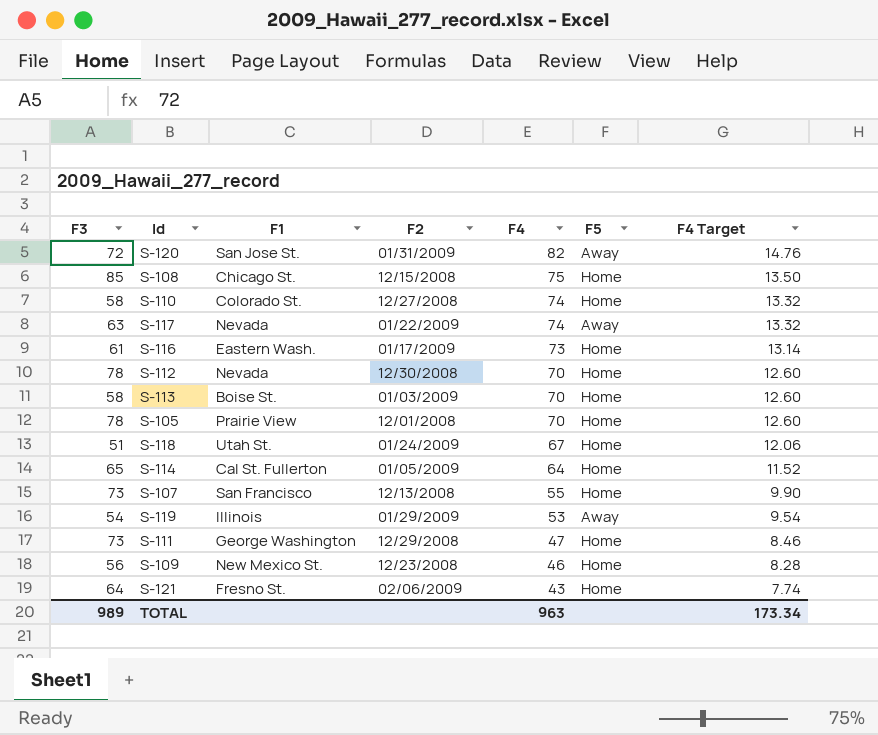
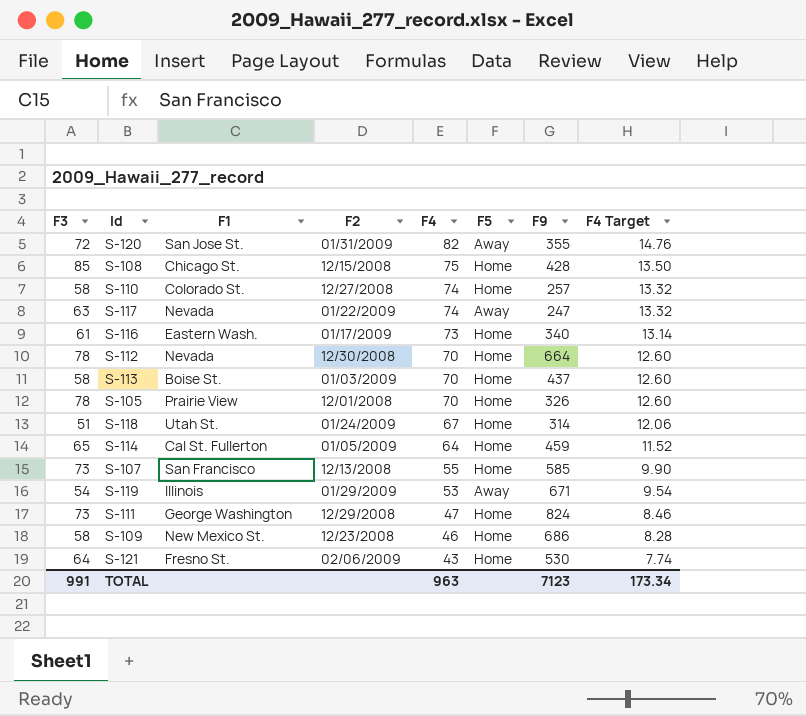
column F9 | position: none -> 7
S-109 | F3: 56 -> 58
TOTAL | F3: 989 -> 991

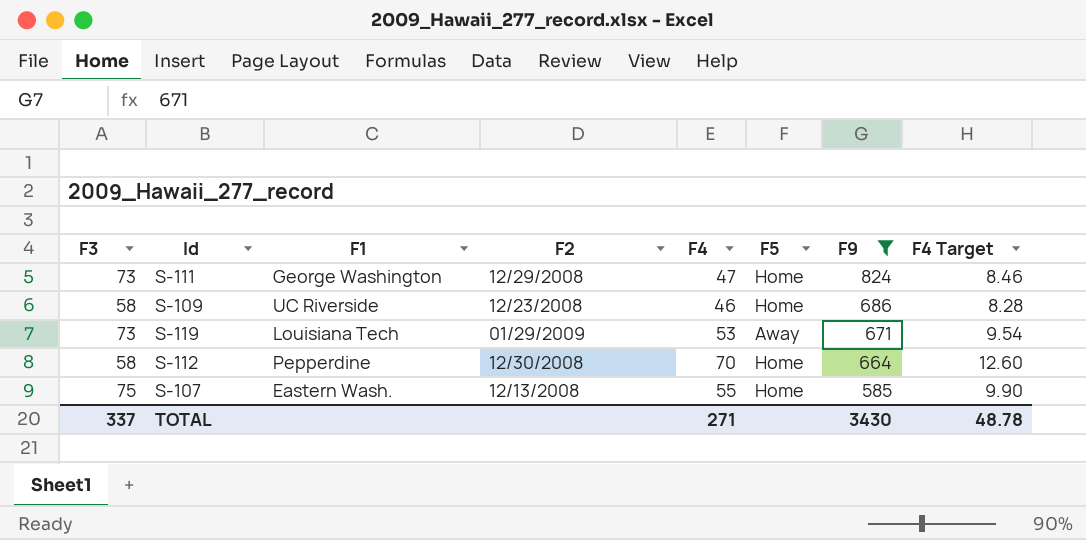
filter: none -> F9 >= 585
row order: F4 descending -> F9 descending
S-109 | F1: New Mexico St. -> UC Riverside
S-119 | F3: 54 -> 73
S-119 | F1: Illinois -> Louisiana Tech
S-112 | F3: 78 -> 58
S-112 | F1: Nevada -> Pepperdine
S-107 | F3: 73 -> 75
S-107 | F1: San Francisco -> Eastern Wash.
TOTAL | F3: 991 -> 337
TOTAL | F4: 963 -> 271
TOTAL | F9: 7123 -> 3430
TOTAL | F4 Target: 173.34 -> 48.78

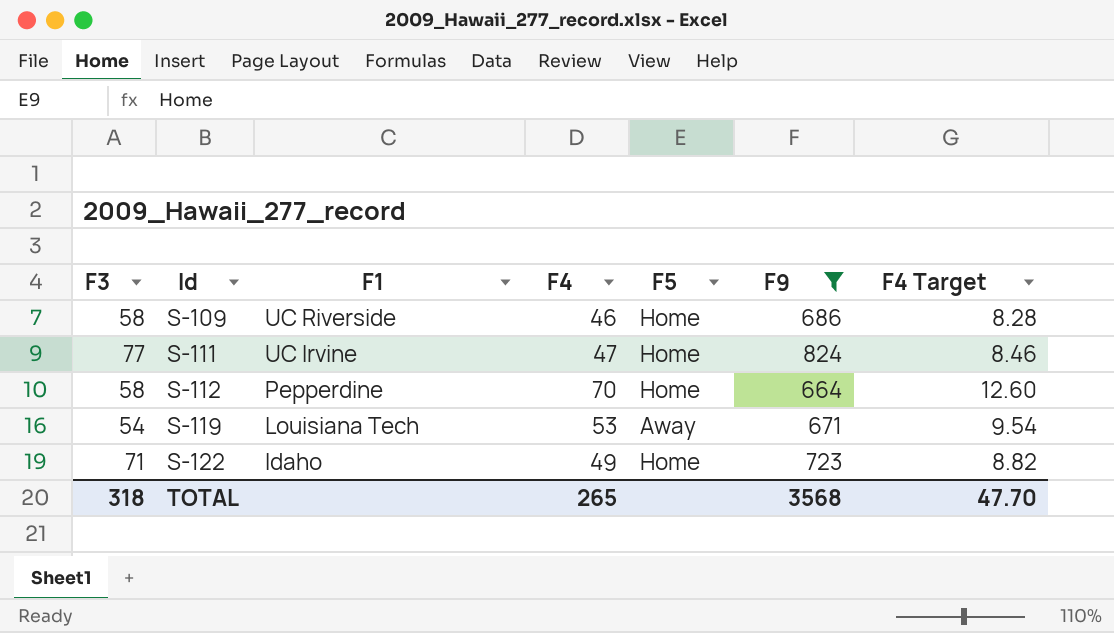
row order: F9 descending -> Id ascending
column F2 | position: 4 -> none
row S-107: 75 | Eastern Wash. | 12/13/2008 | 55 | Home | 585 | 9.90 -> none
S-111 | F3: 73 -> 77
S-111 | F1: George Washington -> UC Irvine
S-119 | F3: 73 -> 54
row S-122: none -> 71 | Idaho | 49 | Home | 723 | 8.82
TOTAL | F3: 337 -> 318
TOTAL | F4: 271 -> 265
TOTAL | F9: 3430 -> 3568
TOTAL | F4 Target: 48.78 -> 47.70

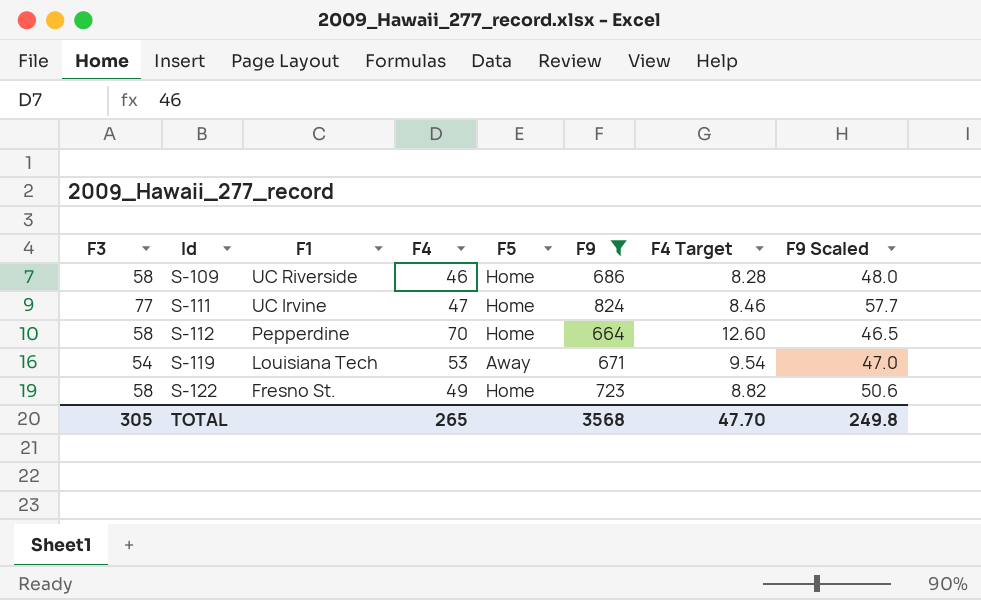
column F9 Scaled | formula: none -> [F9] * 0.07
S-122 | F3: 71 -> 58
S-122 | F1: Idaho -> Fresno St.
TOTAL | F3: 318 -> 305

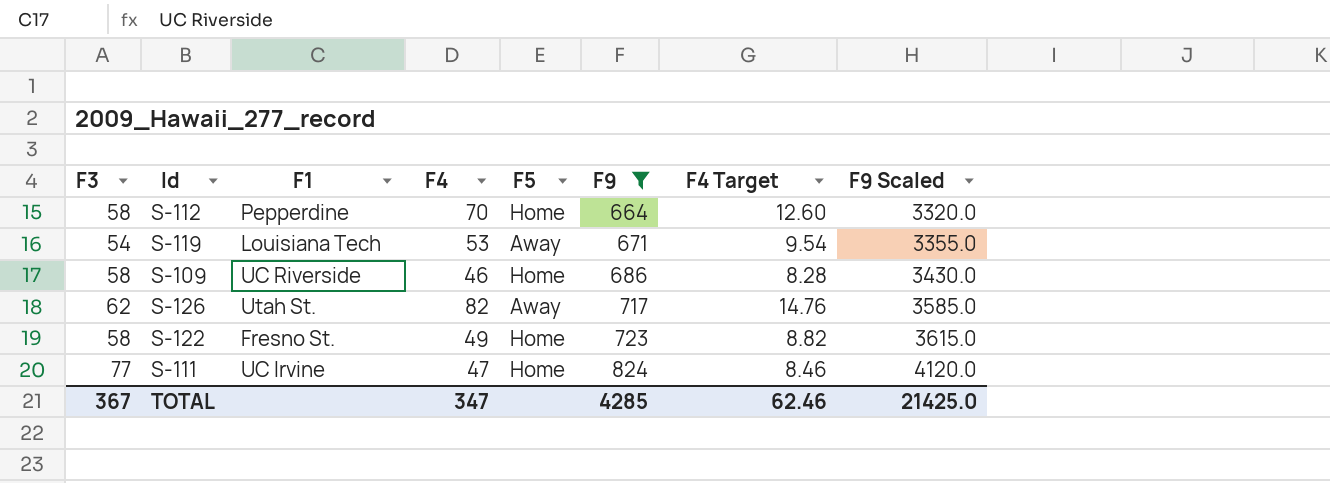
row order: Id ascending -> F9 ascending
column F9 Scaled | formula: [F9] * 0.07 -> [F9] * 5
row S-126: none -> 62 | Utah St. | 82 | Away | 717 | 14.76 | 3585.0
TOTAL | F3: 305 -> 367
TOTAL | F4: 265 -> 347
TOTAL | F9: 3568 -> 4285
TOTAL | F4 Target: 47.70 -> 62.46
TOTAL | F9 Scaled: 249.8 -> 21425.0

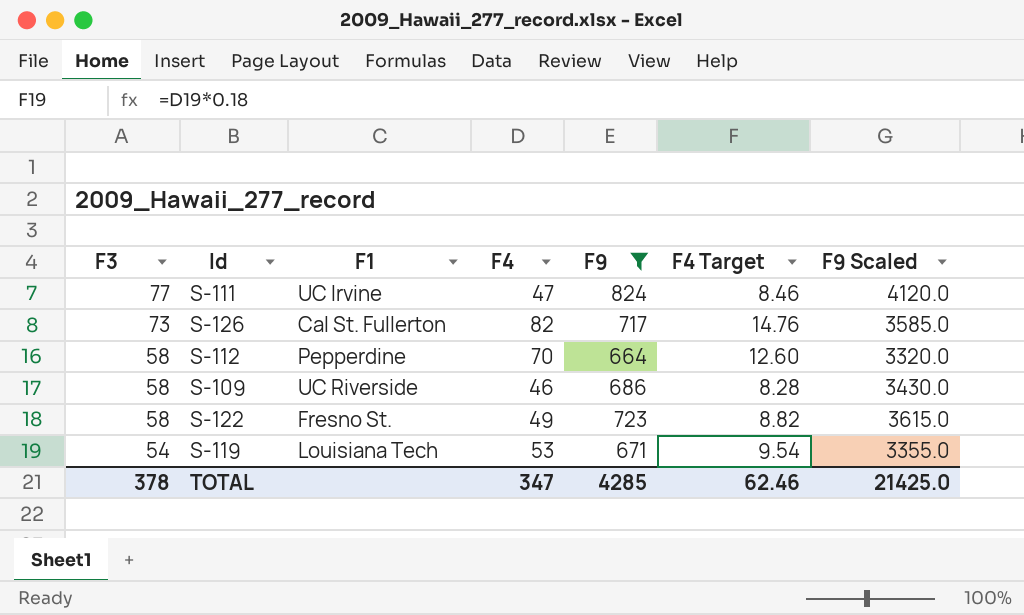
row order: F9 ascending -> F3 descending
column F5 | position: 5 -> none
S-126 | F3: 62 -> 73
S-126 | F1: Utah St. -> Cal St. Fullerton
TOTAL | F3: 367 -> 378

